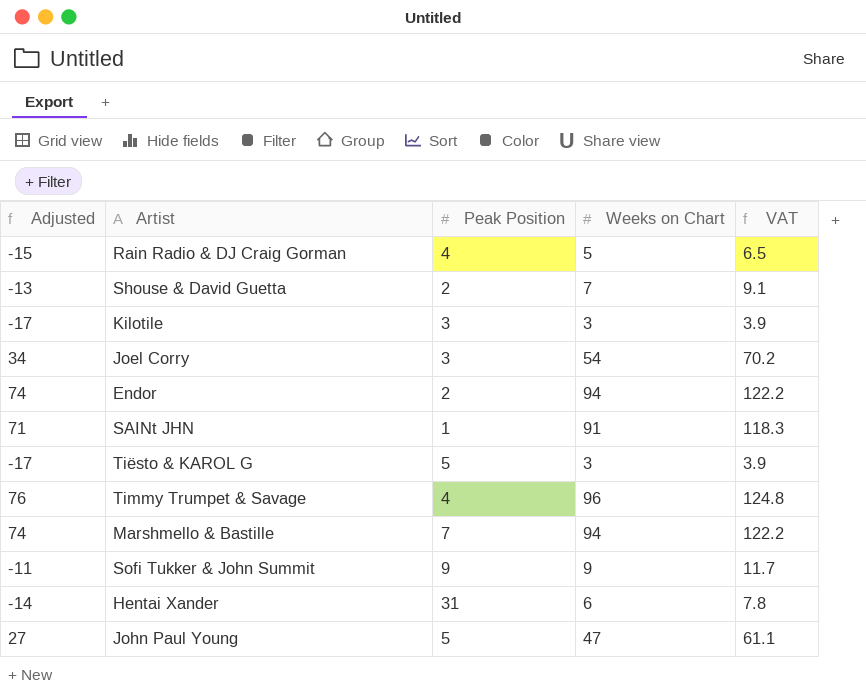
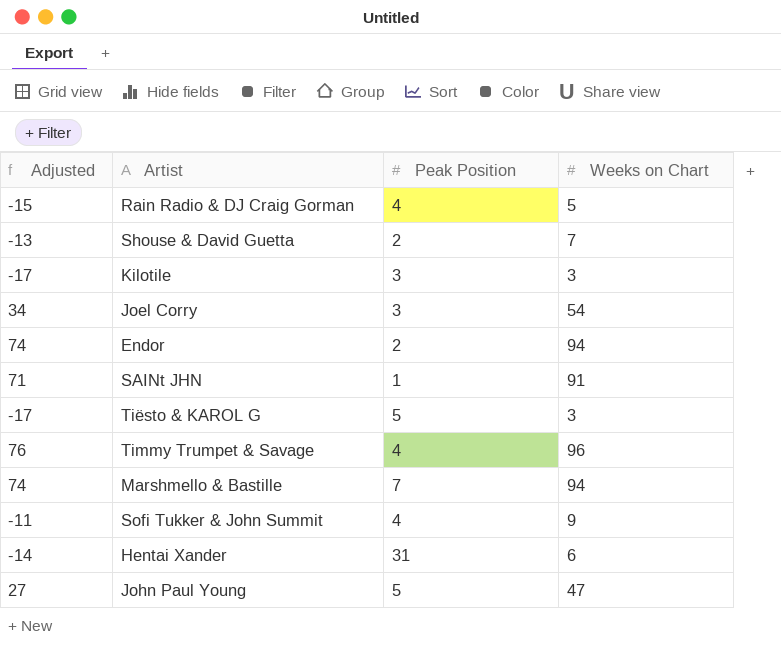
column VAT | formula: [Weeks on Chart] * 1.3 -> none
Sofi Tukker & John Summit | Peak Position: 9 -> 4

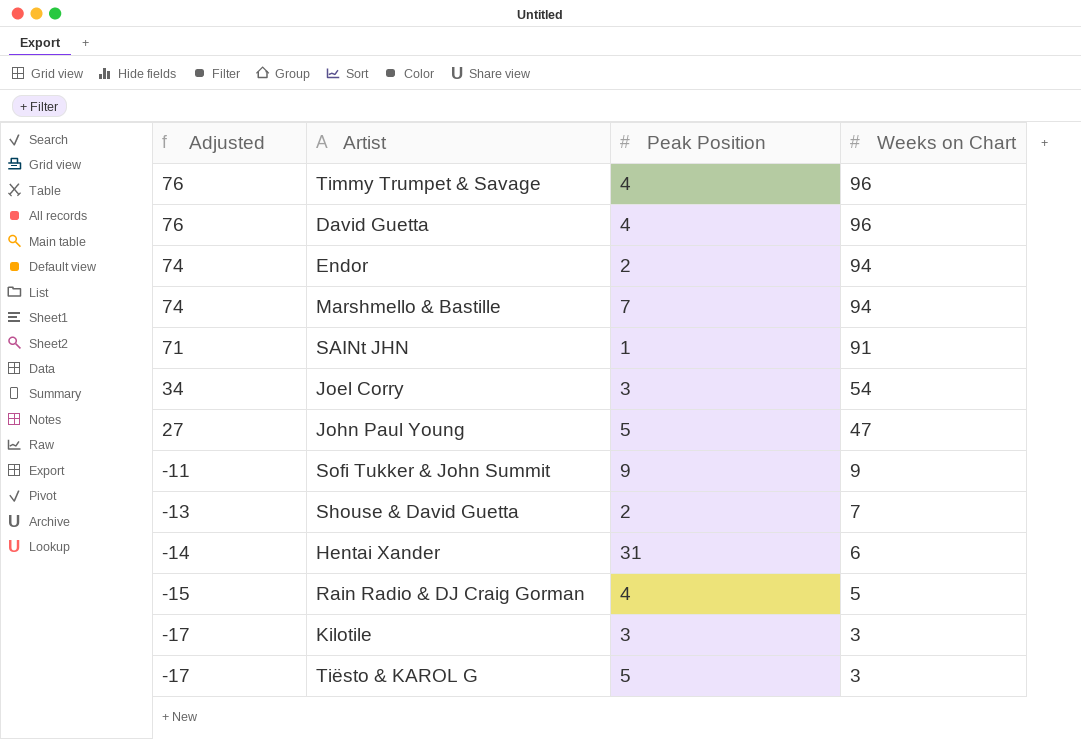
row order: none -> Adjusted descending
row David Guetta: none -> 76 | 4 | 96
Sofi Tukker & John Summit | Peak Position: 4 -> 9

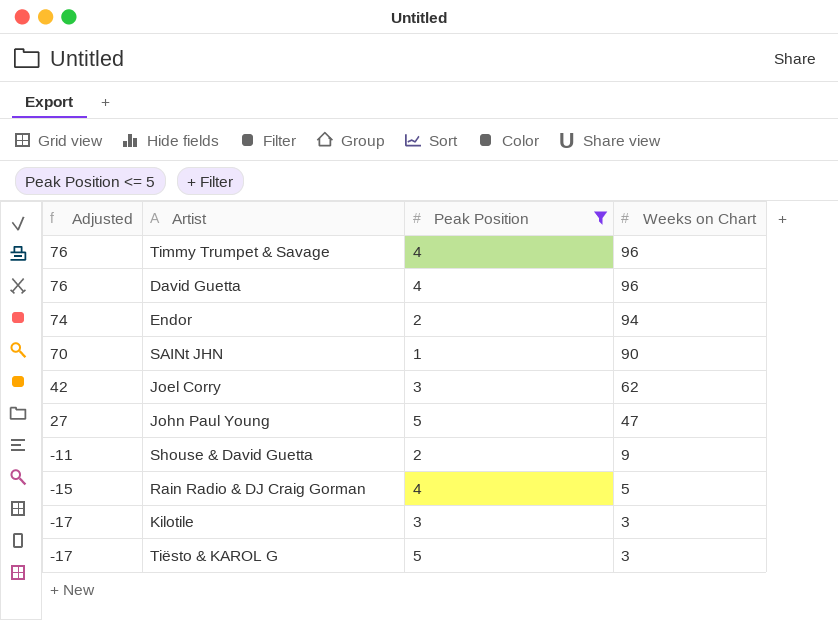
filter: none -> Peak Position <= 5
SAINt JHN | Adjusted: 71 -> 70
SAINt JHN | Weeks on Chart: 91 -> 90
Joel Corry | Adjusted: 34 -> 42
Joel Corry | Weeks on Chart: 54 -> 62
Shouse & David Guetta | Adjusted: -13 -> -11
Shouse & David Guetta | Weeks on Chart: 7 -> 9

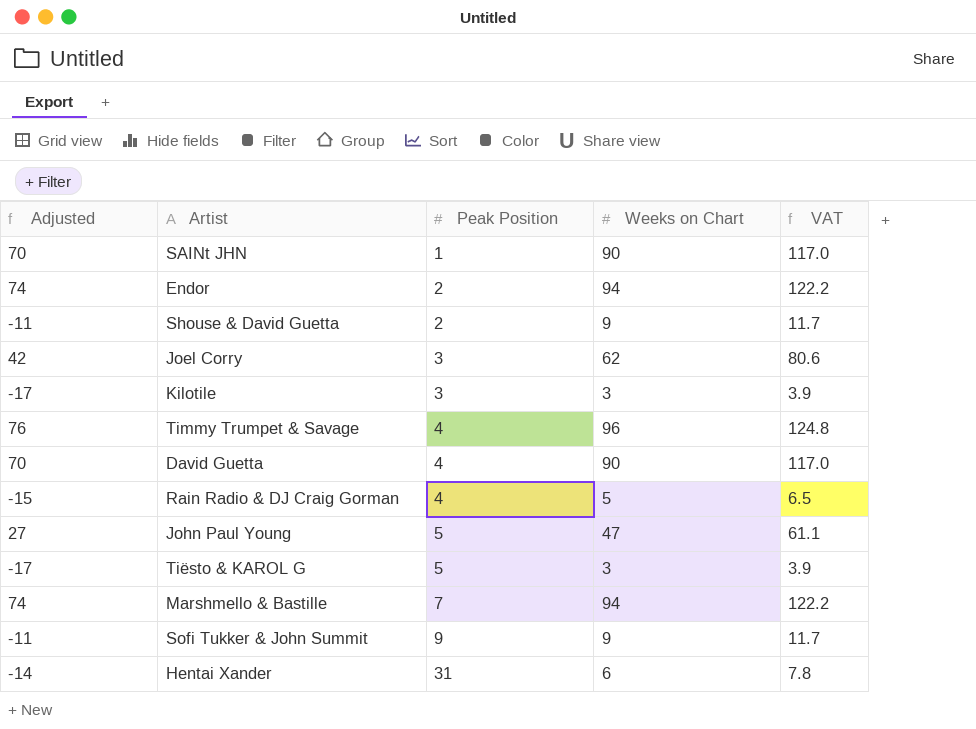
filter: Peak Position <= 5 -> none
row order: Adjusted descending -> Peak Position ascending
column VAT | formula: none -> [Weeks on Chart] * 1.3
David Guetta | Adjusted: 76 -> 70
David Guetta | Weeks on Chart: 96 -> 90

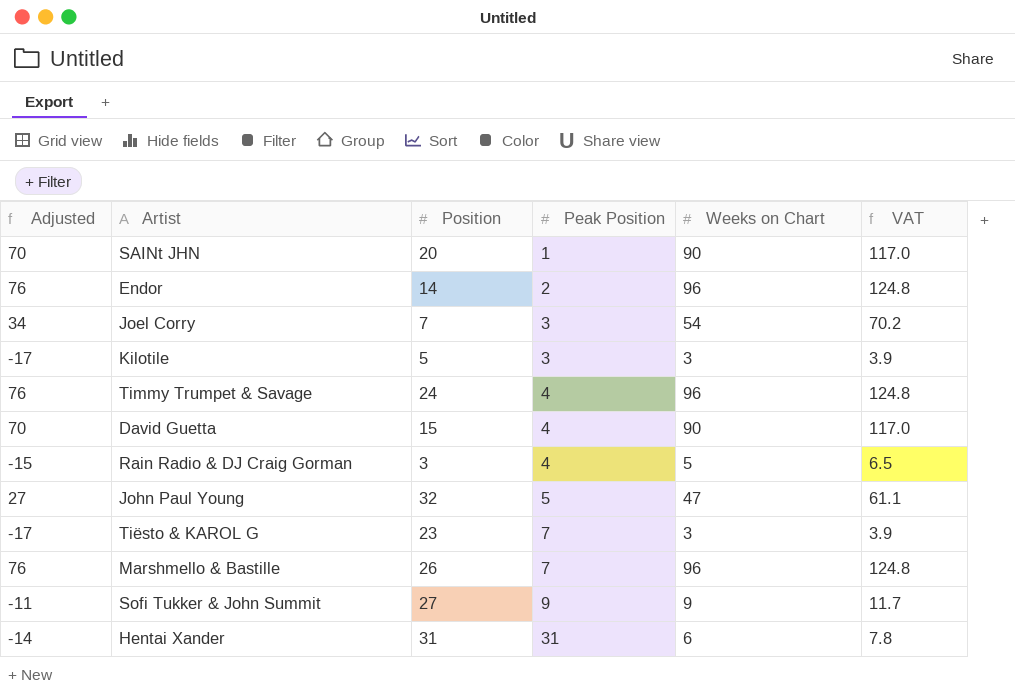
column Position | position: none -> 3
row Shouse & David Guetta: -11 | 2 | 9 | 11.7 -> none
Endor | Adjusted: 74 -> 76
Endor | Weeks on Chart: 94 -> 96
Endor | VAT: 122.2 -> 124.8
Joel Corry | Adjusted: 42 -> 34
Joel Corry | Weeks on Chart: 62 -> 54
Joel Corry | VAT: 80.6 -> 70.2
Tiësto & KAROL G | Peak Position: 5 -> 7
Marshmello & Bastille | Adjusted: 74 -> 76
Marshmello & Bastille | Weeks on Chart: 94 -> 96
Marshmello & Bastille | VAT: 122.2 -> 124.8

